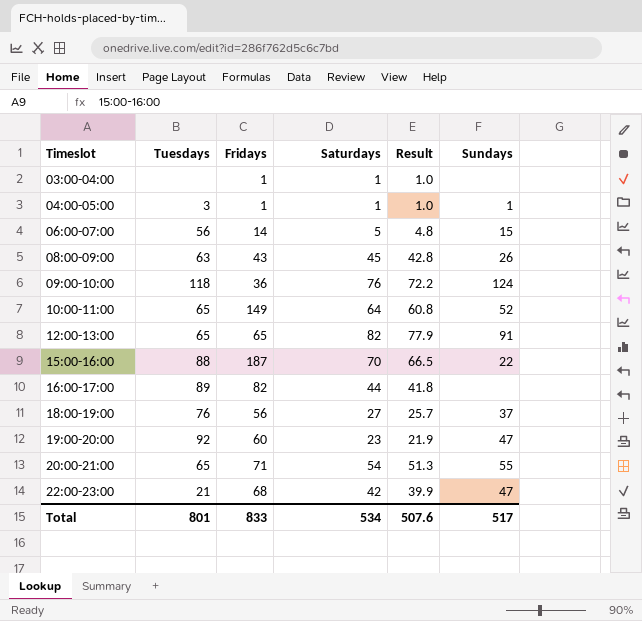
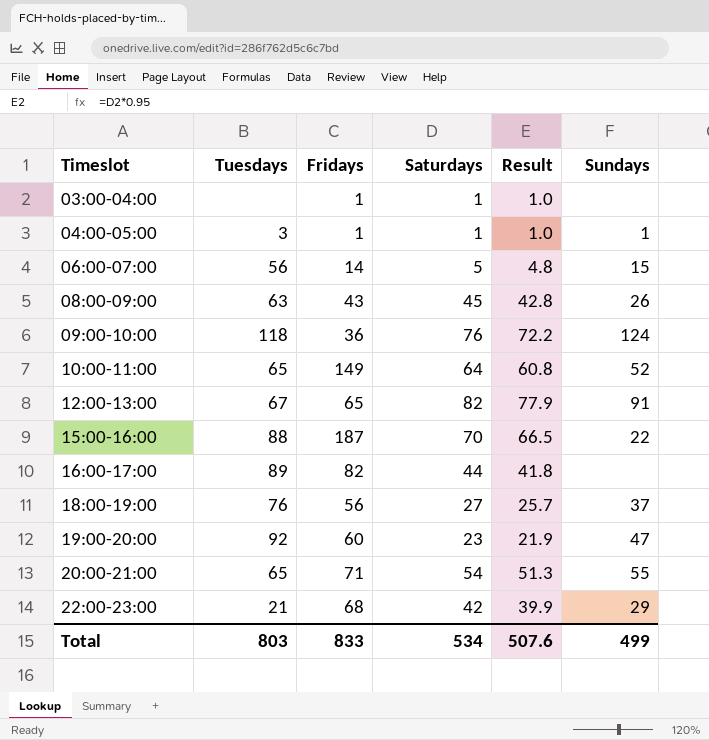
12:00-13:00 | Tuesdays: 65 -> 67
22:00-23:00 | Sundays: 47 -> 29
Total | Tuesdays: 801 -> 803
Total | Sundays: 517 -> 499

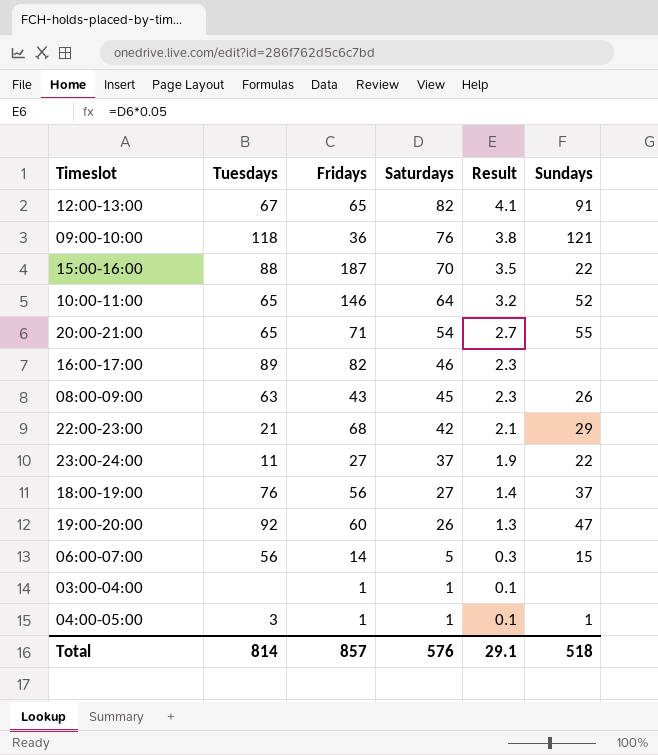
row order: Timeslot ascending -> Saturdays descending
column Result | formula: [Saturdays] * 0.95 -> [Saturdays] * 0.05
09:00-10:00 | Sundays: 124 -> 121
10:00-11:00 | Fridays: 149 -> 146
16:00-17:00 | Saturdays: 44 -> 46
row 23:00-24:00: none -> 11 | 27 | 37 | 1.9 | 22
19:00-20:00 | Saturdays: 23 -> 26
Total | Tuesdays: 803 -> 814
Total | Fridays: 833 -> 857
Total | Saturdays: 534 -> 576
Total | Result: 507.6 -> 29.1
Total | Sundays: 499 -> 518

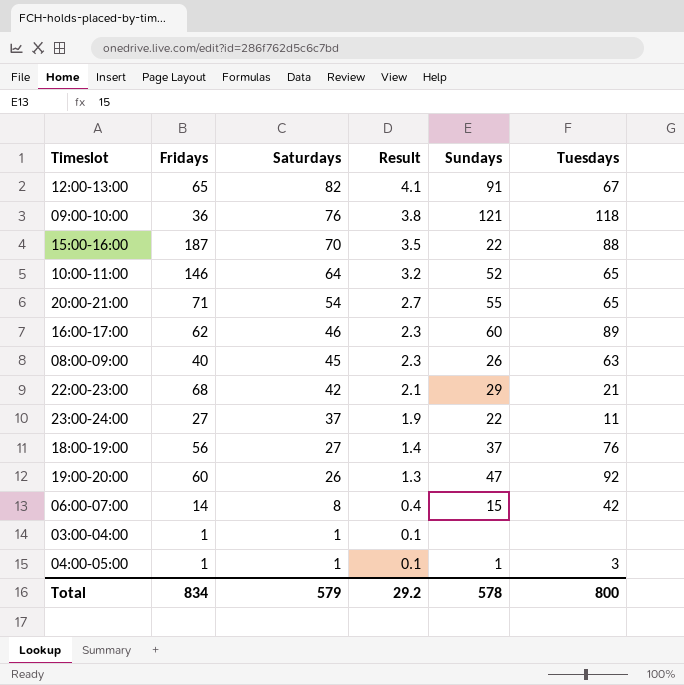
column Tuesdays | position: 2 -> 6
16:00-17:00 | Fridays: 82 -> 62
16:00-17:00 | Sundays: none -> 60
08:00-09:00 | Fridays: 43 -> 40
06:00-07:00 | Saturdays: 5 -> 8
06:00-07:00 | Result: 0.3 -> 0.4
06:00-07:00 | Tuesdays: 56 -> 42
Total | Fridays: 857 -> 834
Total | Saturdays: 576 -> 579
Total | Result: 29.1 -> 29.2
Total | Sundays: 518 -> 578
Total | Tuesdays: 814 -> 800

